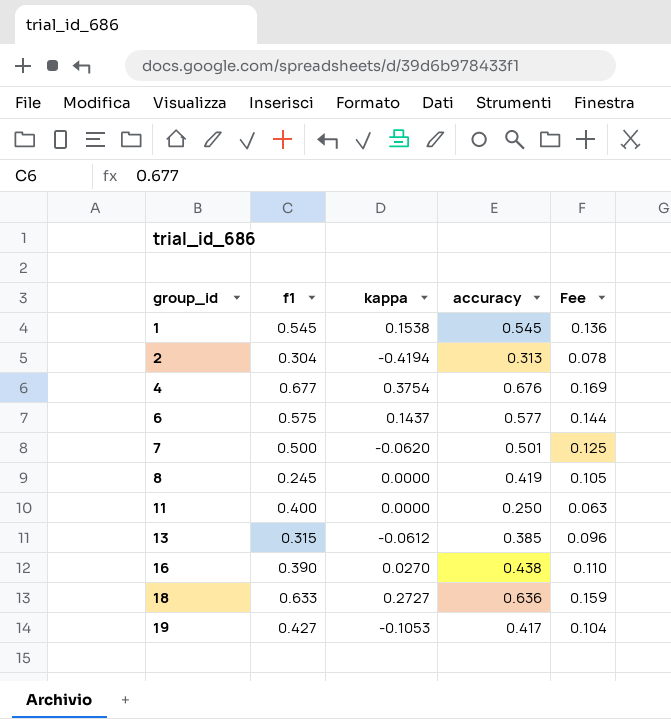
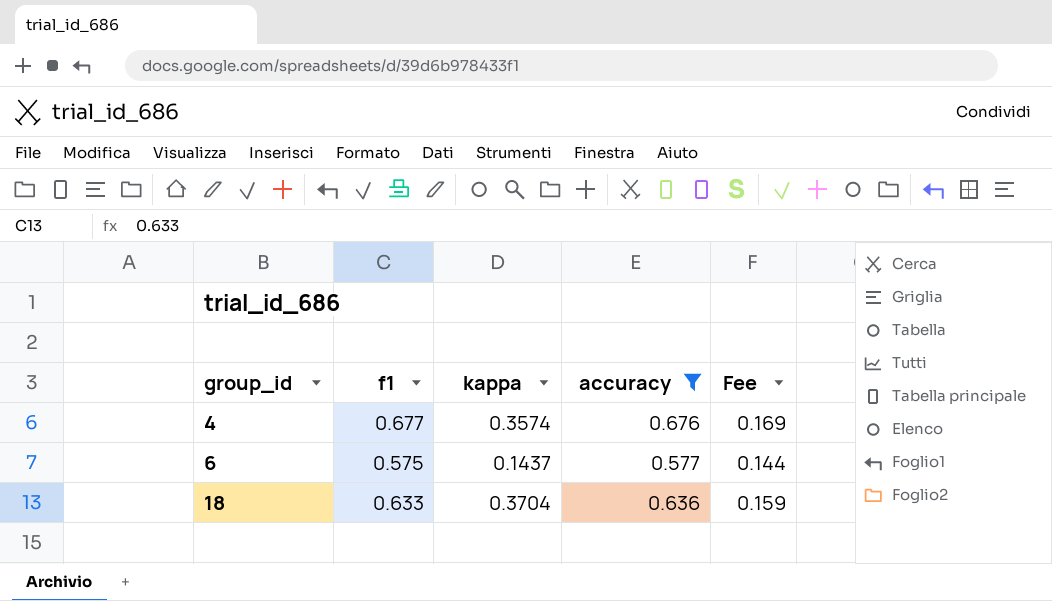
filter: none -> accuracy >= 0.577
4 | kappa: 0.3754 -> 0.3574
18 | kappa: 0.2727 -> 0.3704

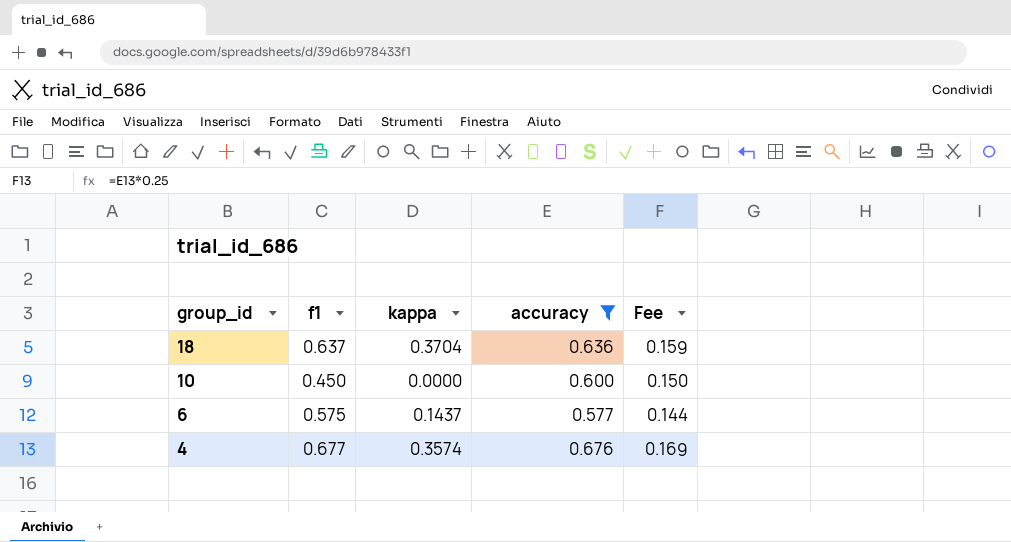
row order: group_id ascending -> group_id descending
18 | f1: 0.633 -> 0.637
row 10: none -> 0.450 | 0.0000 | 0.600 | 0.150

